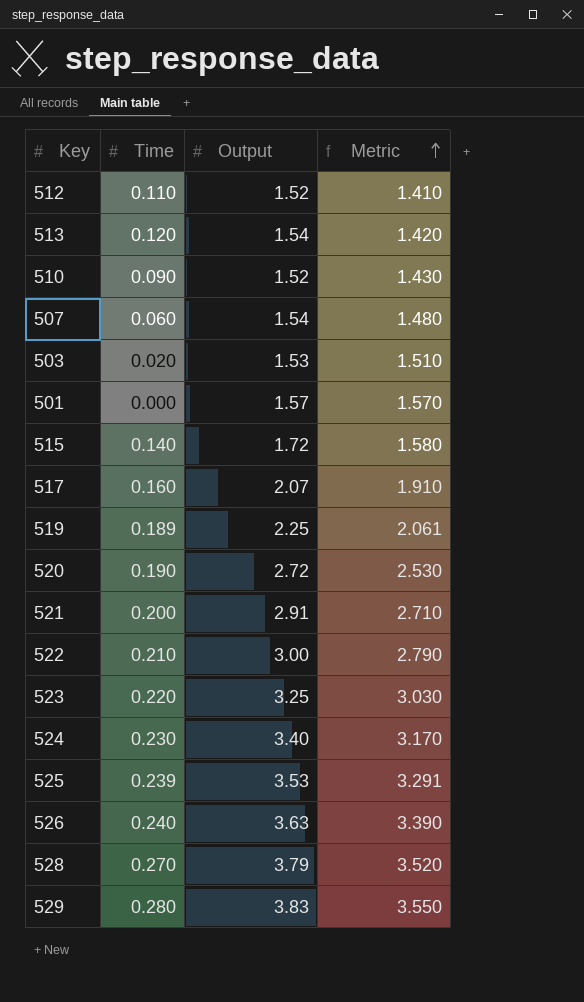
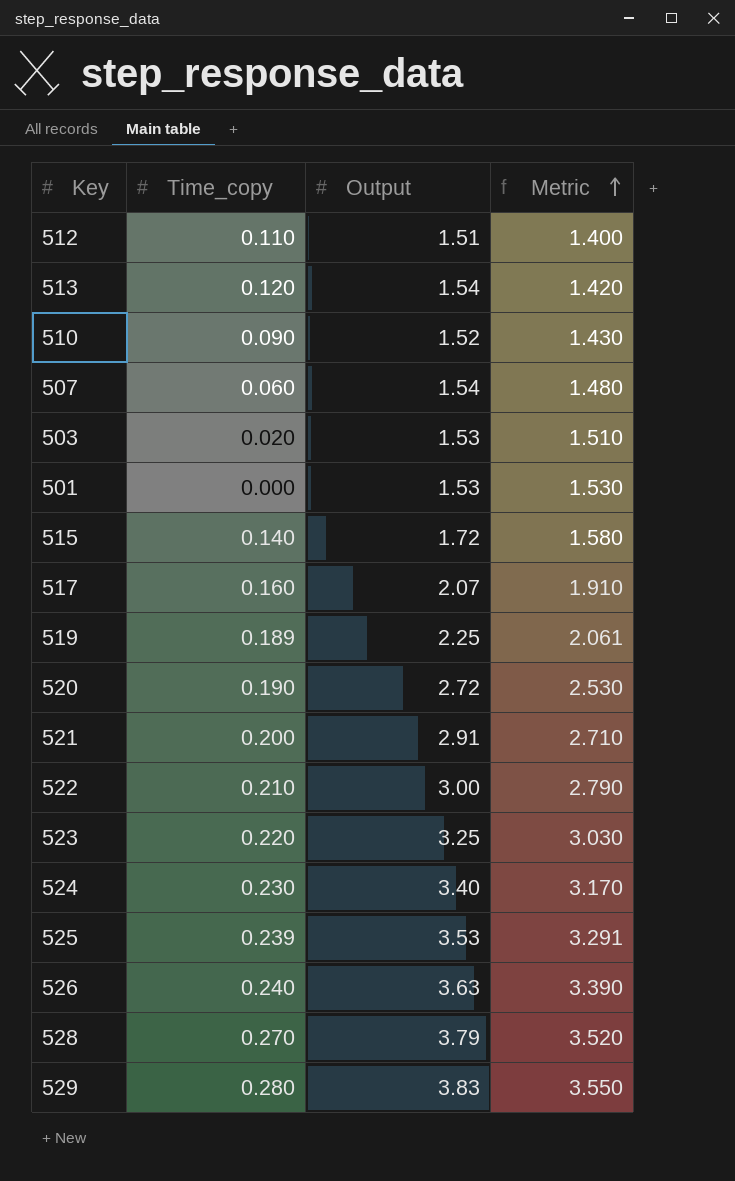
column name: Time -> Time_copy
512 | Output: 1.52 -> 1.51
512 | Metric: 1.410 -> 1.400
501 | Output: 1.57 -> 1.53
501 | Metric: 1.570 -> 1.530

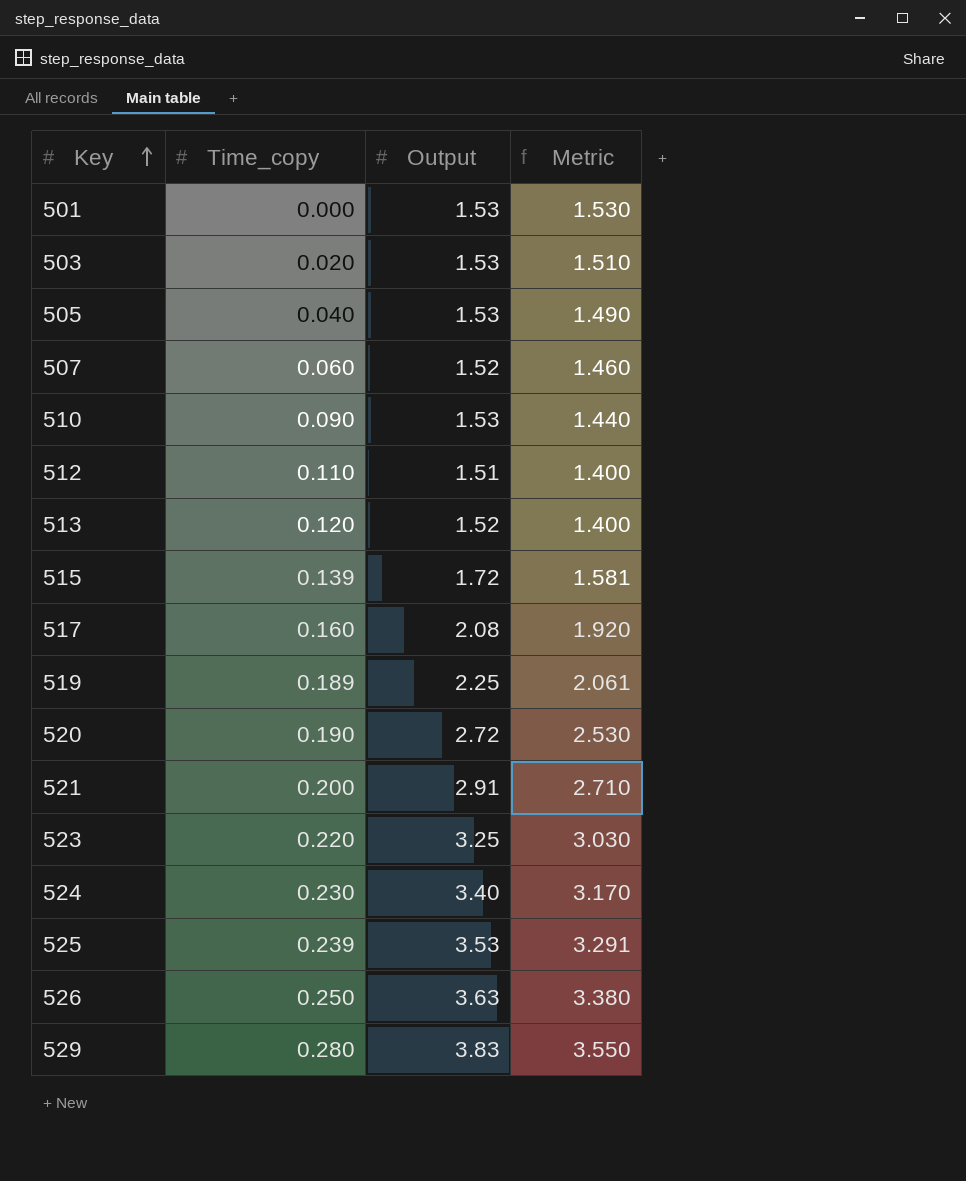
row order: Metric ascending -> Key ascending
row 522: 0.210 | 3.00 | 2.790 -> none
row 528: 0.270 | 3.79 | 3.520 -> none
row 505: none -> 0.040 | 1.53 | 1.490
507 | Output: 1.54 -> 1.52
507 | Metric: 1.480 -> 1.460
510 | Output: 1.52 -> 1.53
510 | Metric: 1.430 -> 1.440
513 | Output: 1.54 -> 1.52
513 | Metric: 1.420 -> 1.400
515 | Time_copy: 0.140 -> 0.139
515 | Metric: 1.580 -> 1.581
517 | Output: 2.07 -> 2.08
517 | Metric: 1.910 -> 1.920
526 | Time_copy: 0.240 -> 0.250
526 | Metric: 3.390 -> 3.380

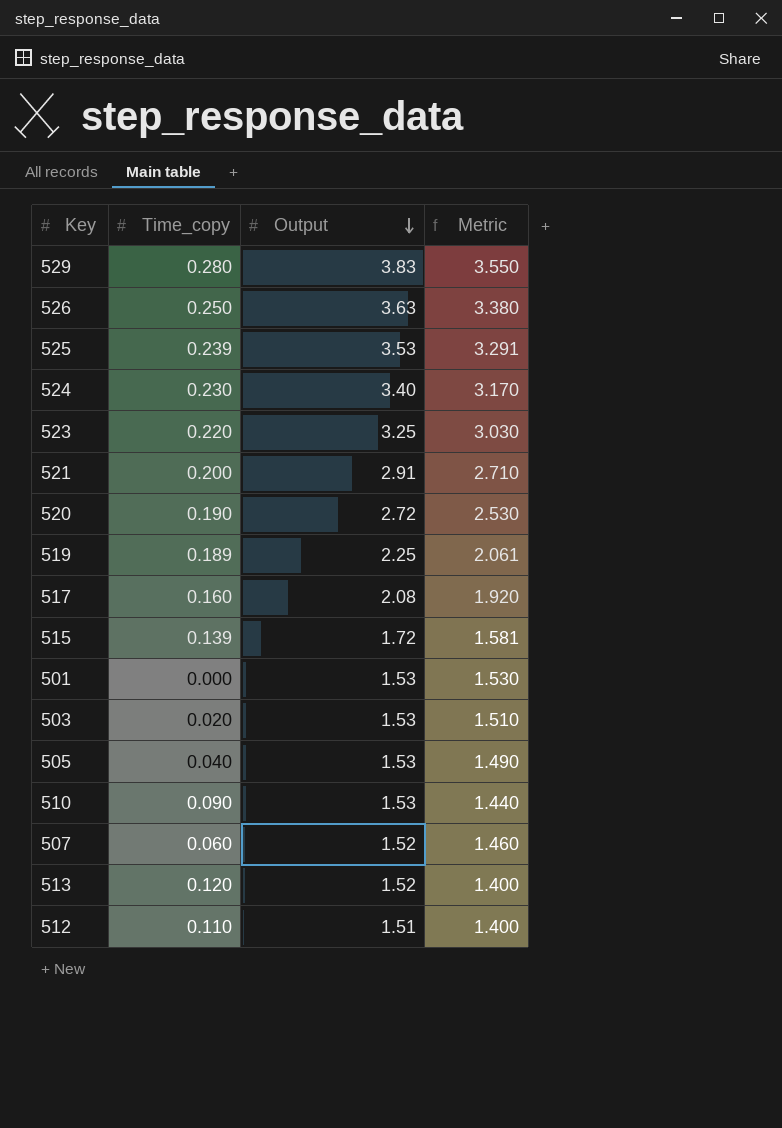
row order: Key ascending -> Output descending

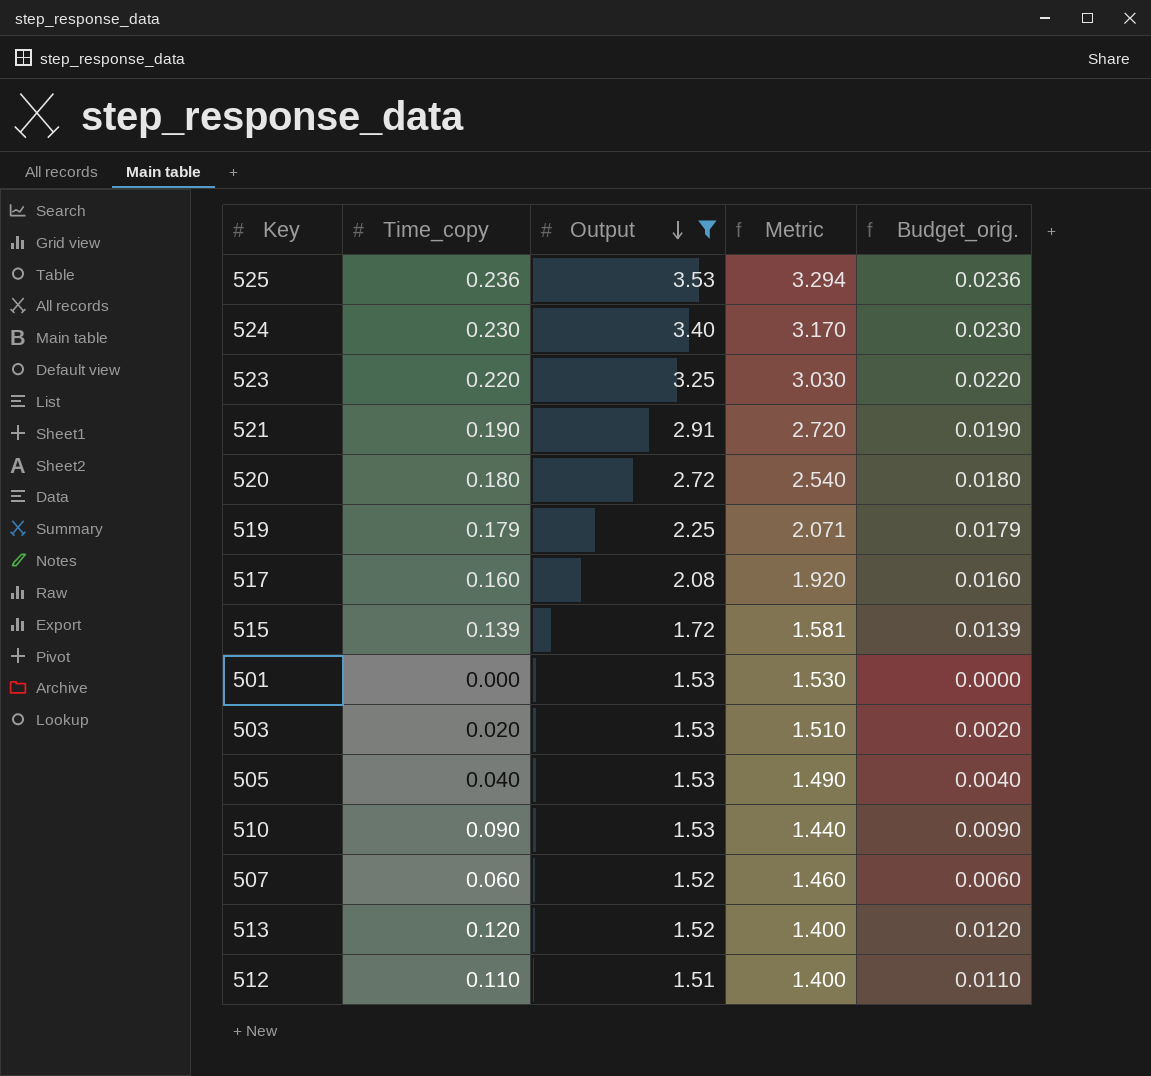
filter: none -> Output <= 3.53
column Budget_orig. | formula: none -> [Time_copy] * 0.1
525 | Time_copy: 0.239 -> 0.236
525 | Metric: 3.291 -> 3.294
521 | Time_copy: 0.200 -> 0.190
521 | Metric: 2.710 -> 2.720
520 | Time_copy: 0.190 -> 0.180
520 | Metric: 2.530 -> 2.540
519 | Time_copy: 0.189 -> 0.179
519 | Metric: 2.061 -> 2.071

